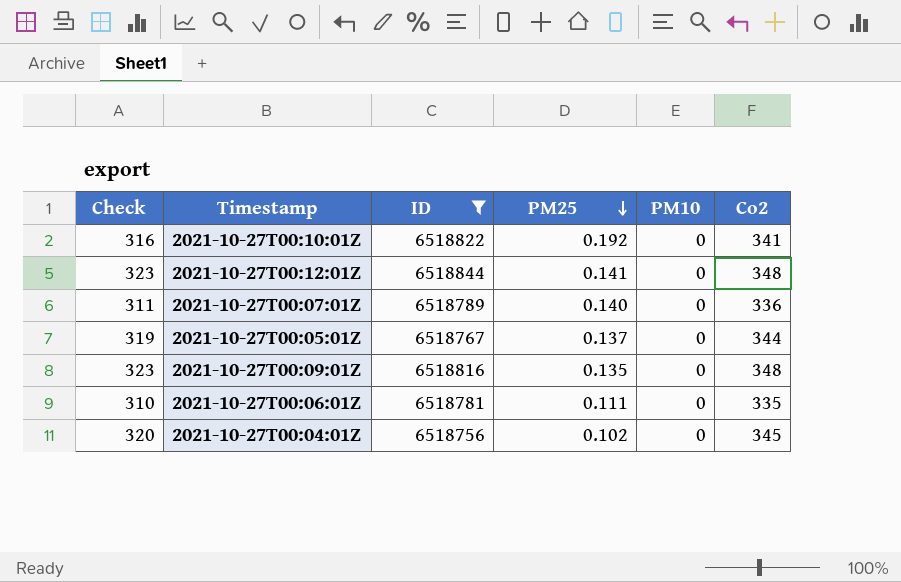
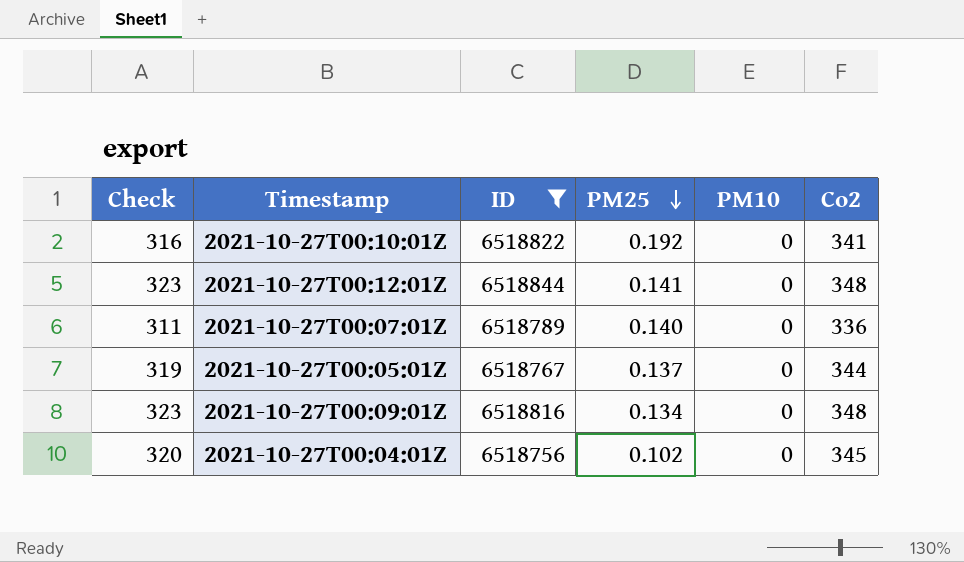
row 2021-10-27T00:06:01Z: 310 | 6518781 | 0.111 | 0 | 335 -> none
2021-10-27T00:09:01Z | PM25: 0.135 -> 0.134

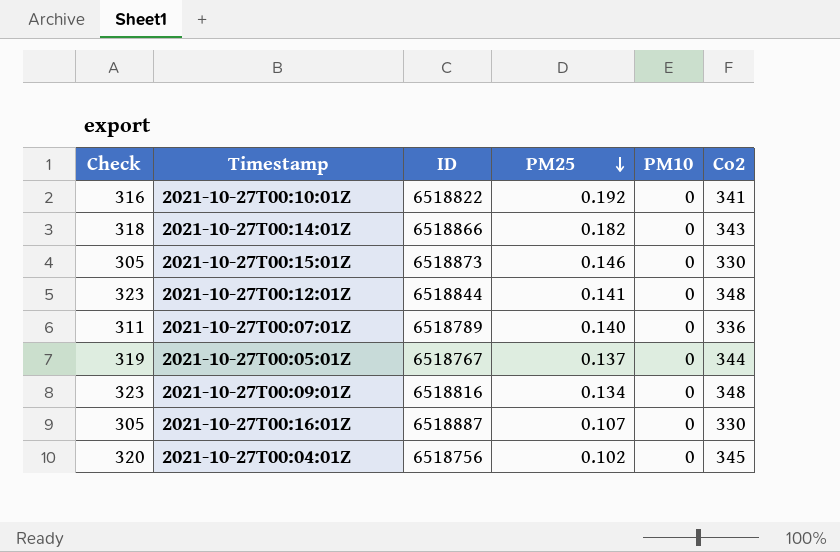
filter: ID <= 6518844 -> none

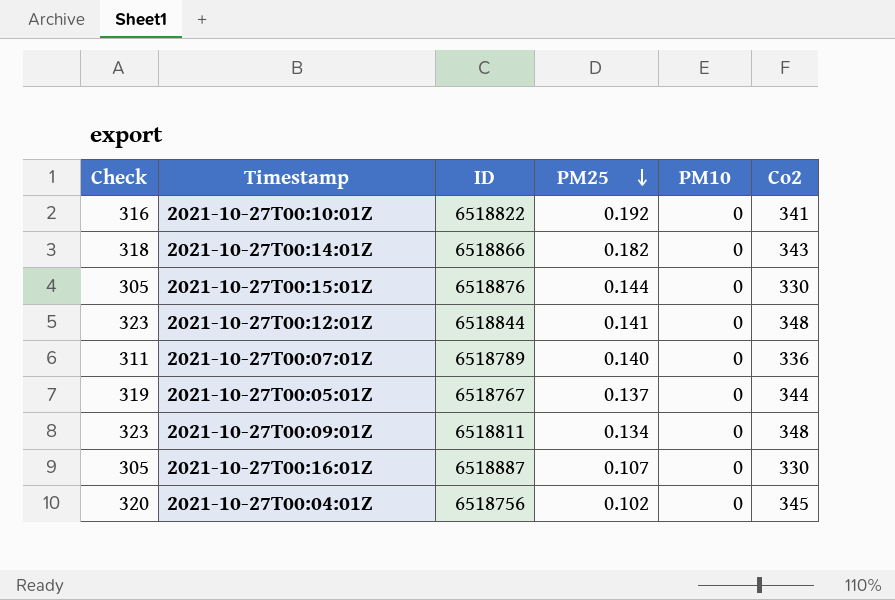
2021-10-27T00:15:01Z | ID: 6518873 -> 6518876
2021-10-27T00:15:01Z | PM25: 0.146 -> 0.144
2021-10-27T00:09:01Z | ID: 6518816 -> 6518811

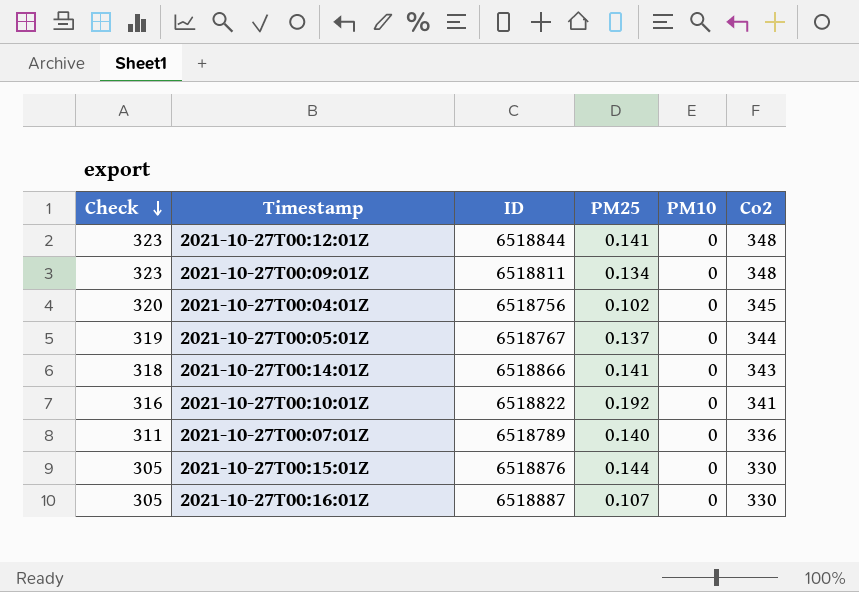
row order: PM25 descending -> Check descending
2021-10-27T00:14:01Z | PM25: 0.182 -> 0.141

